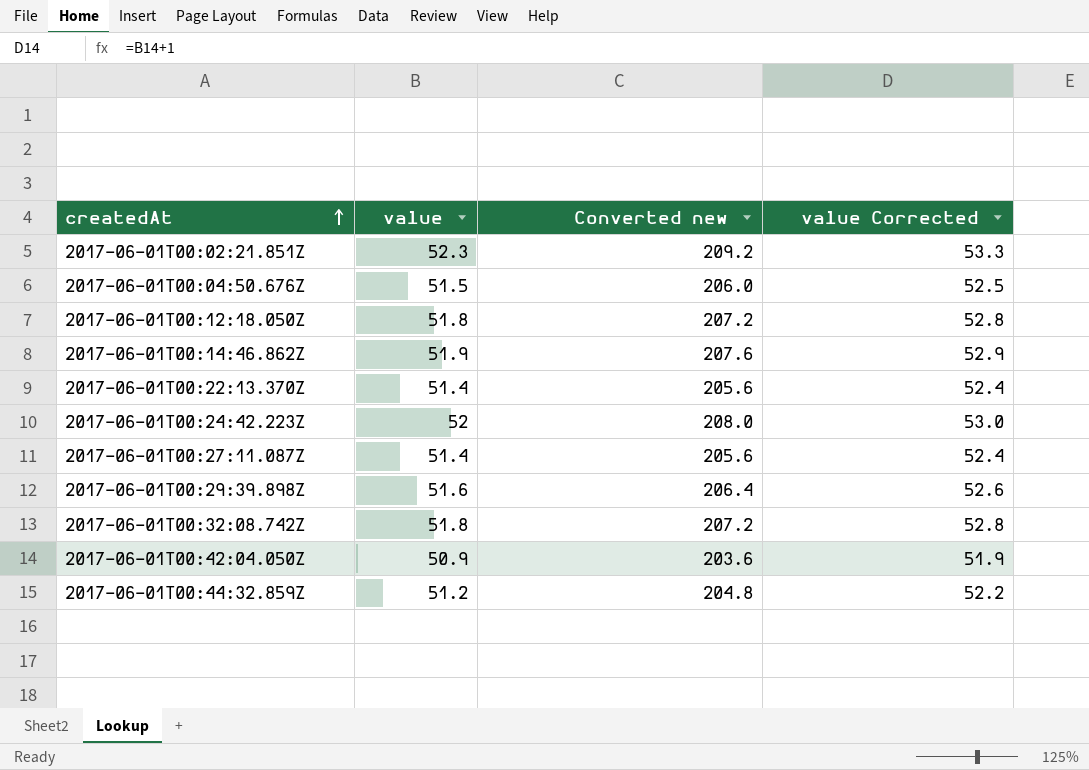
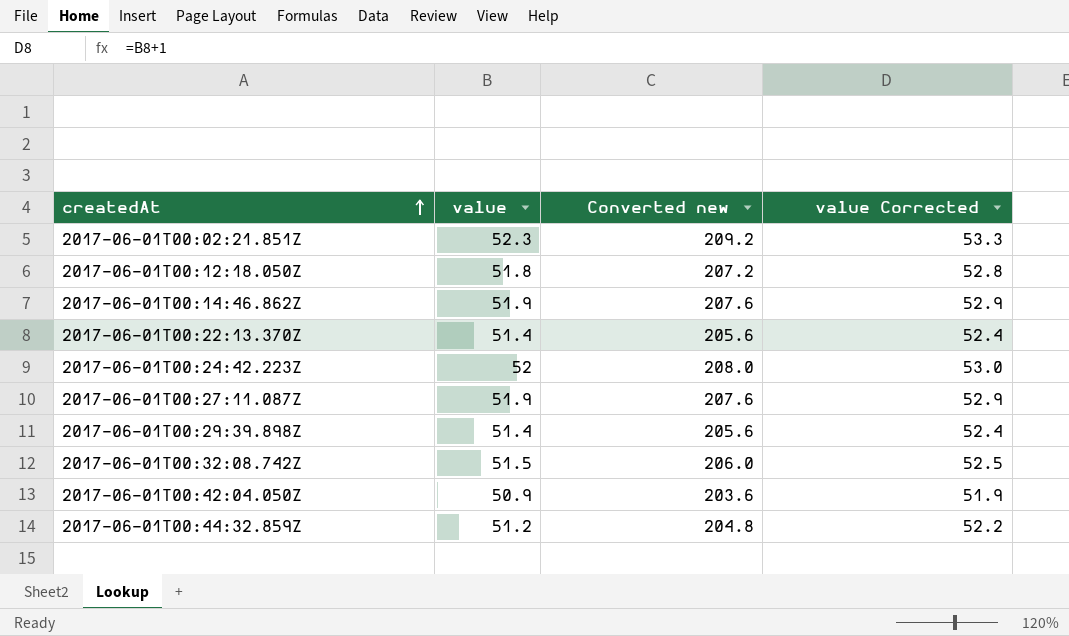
row 2017-06-01T00:04:50.676Z: 51.5 | 206.0 | 52.5 -> none
2017-06-01T00:27:11.087Z | value: 51.4 -> 51.9
2017-06-01T00:27:11.087Z | Converted new: 205.6 -> 207.6
2017-06-01T00:27:11.087Z | value Corrected: 52.4 -> 52.9
2017-06-01T00:29:39.898Z | value: 51.6 -> 51.4
2017-06-01T00:29:39.898Z | Converted new: 206.4 -> 205.6
2017-06-01T00:29:39.898Z | value Corrected: 52.6 -> 52.4
2017-06-01T00:32:08.742Z | value: 51.8 -> 51.5
2017-06-01T00:32:08.742Z | Converted new: 207.2 -> 206.0
2017-06-01T00:32:08.742Z | value Corrected: 52.8 -> 52.5

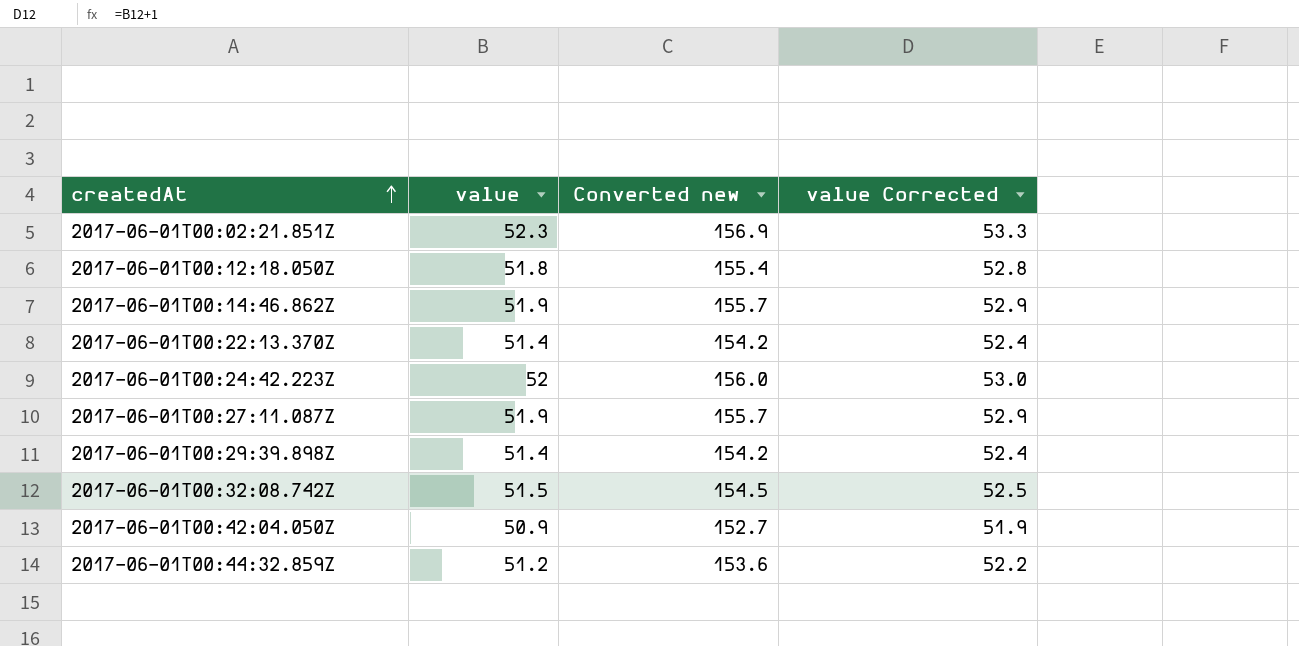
column Converted new | formula: [value] * 4 -> [value] * 3

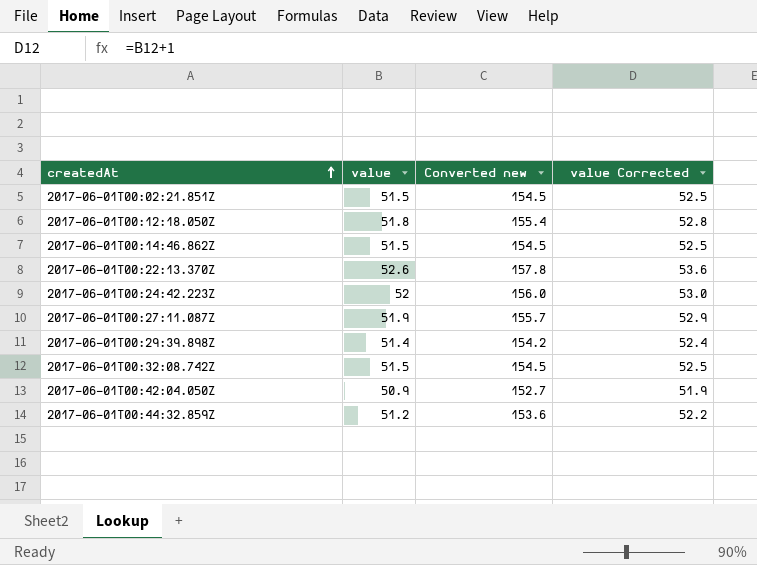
2017-06-01T00:02:21.851Z | value: 52.3 -> 51.5
2017-06-01T00:02:21.851Z | Converted new: 156.9 -> 154.5
2017-06-01T00:02:21.851Z | value Corrected: 53.3 -> 52.5
2017-06-01T00:14:46.862Z | value: 51.9 -> 51.5
2017-06-01T00:14:46.862Z | Converted new: 155.7 -> 154.5
2017-06-01T00:14:46.862Z | value Corrected: 52.9 -> 52.5
2017-06-01T00:22:13.370Z | value: 51.4 -> 52.6
2017-06-01T00:22:13.370Z | Converted new: 154.2 -> 157.8
2017-06-01T00:22:13.370Z | value Corrected: 52.4 -> 53.6

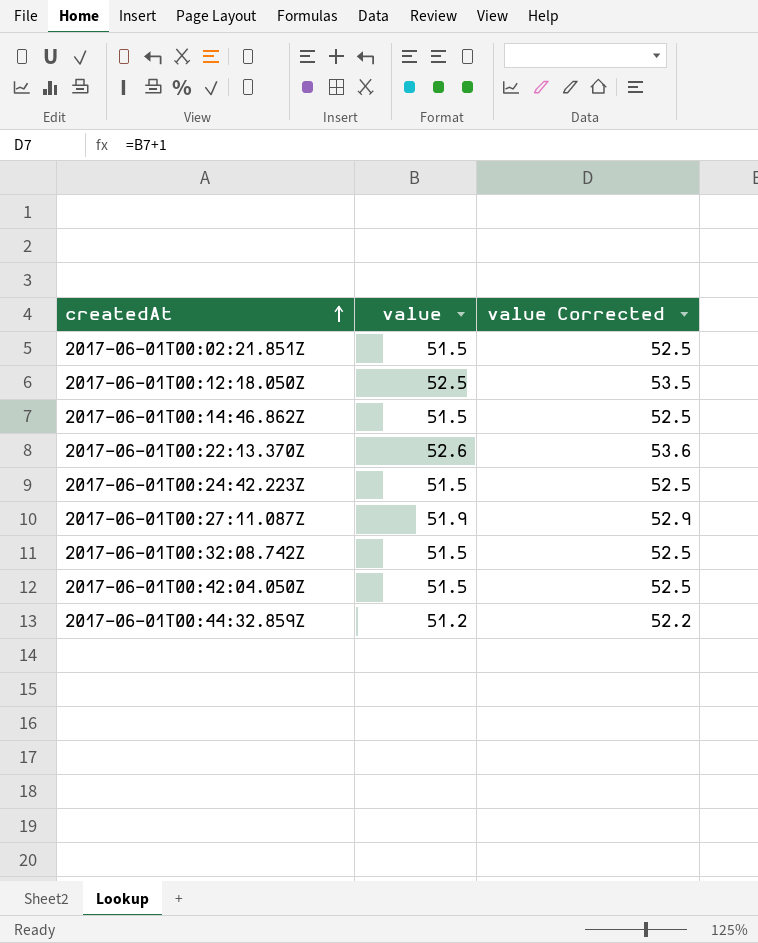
column Converted new | formula: [value] * 3 -> none
row 2017-06-01T00:29:39.898Z: 51.4 | 154.2 | 52.4 -> none
2017-06-01T00:12:18.050Z | value: 51.8 -> 52.5
2017-06-01T00:12:18.050Z | value Corrected: 52.8 -> 53.5
2017-06-01T00:24:42.223Z | value: 52 -> 51.5
2017-06-01T00:24:42.223Z | value Corrected: 53.0 -> 52.5
2017-06-01T00:42:04.050Z | value: 50.9 -> 51.5
2017-06-01T00:42:04.050Z | value Corrected: 51.9 -> 52.5

